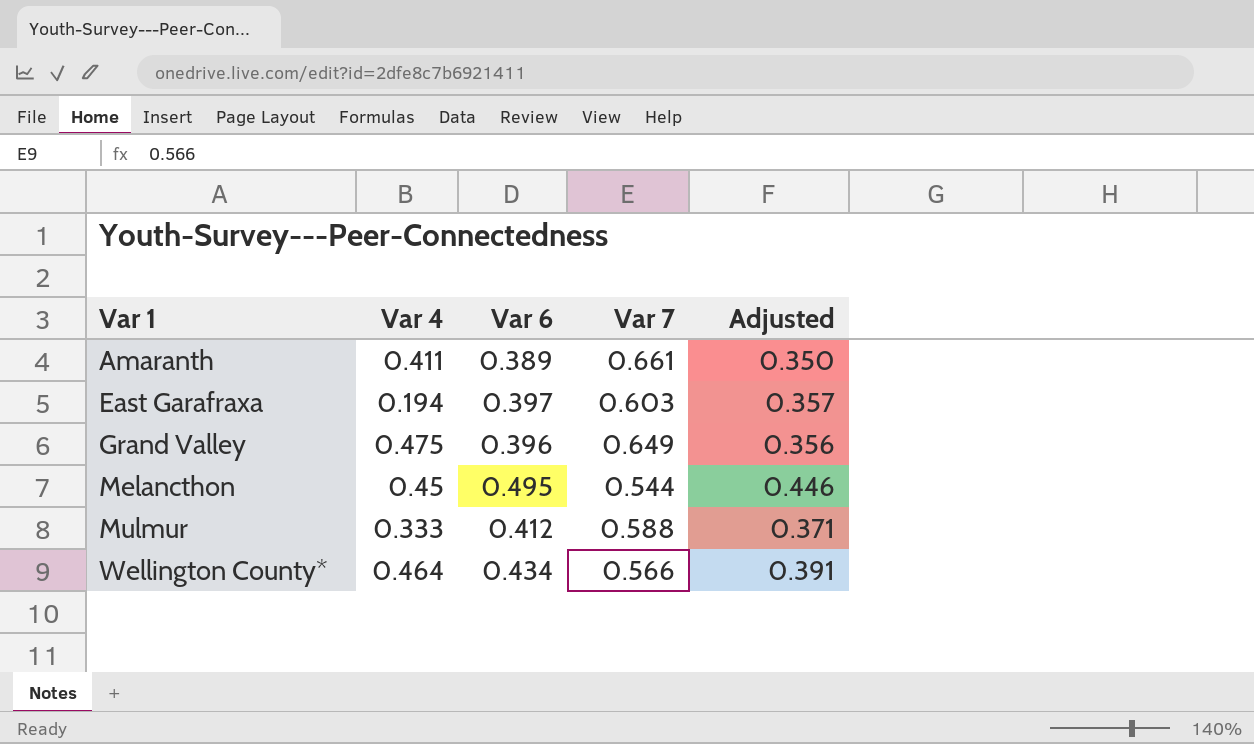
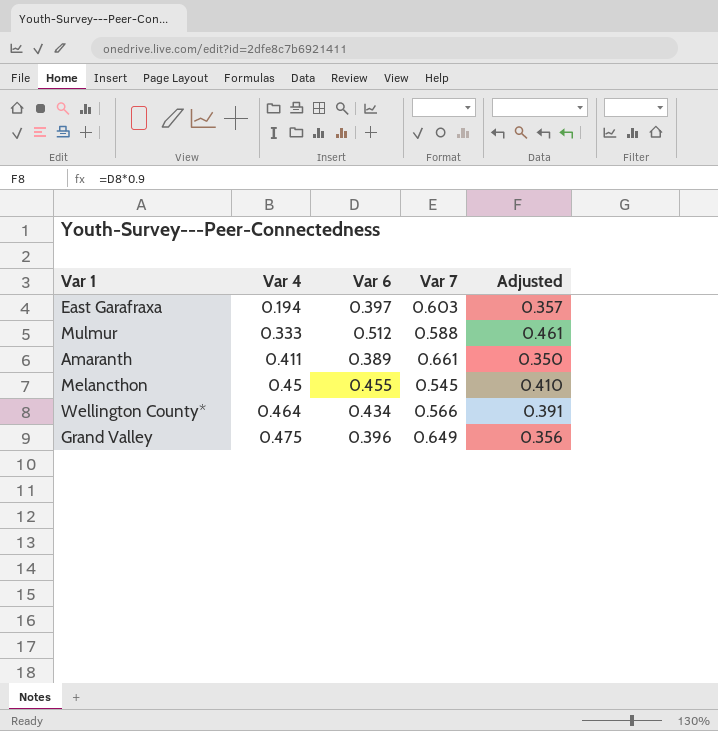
row order: Var 1 ascending -> Var 4 ascending
Mulmur | Var 6: 0.412 -> 0.512
Mulmur | Adjusted: 0.371 -> 0.461
Melancthon | Var 6: 0.495 -> 0.455
Melancthon | Var 7: 0.544 -> 0.545
Melancthon | Adjusted: 0.446 -> 0.410

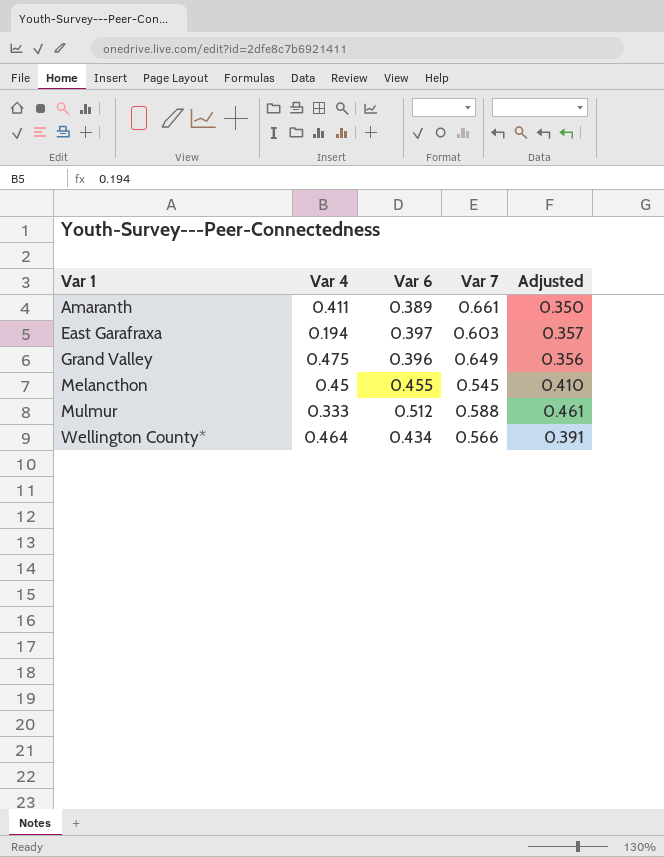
row order: Var 4 ascending -> Var 1 ascending

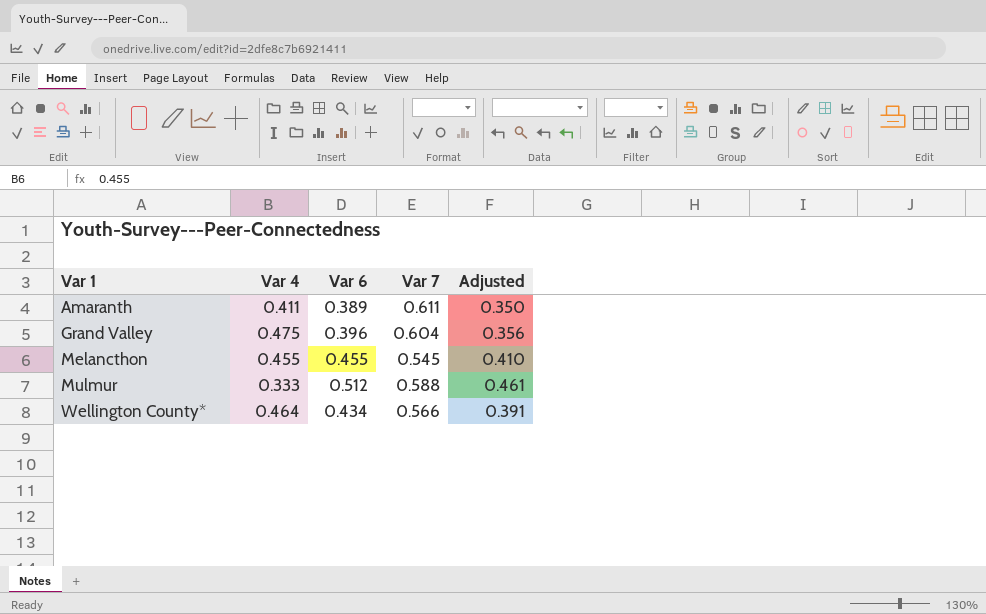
row East Garafraxa: 0.194 | 0.397 | 0.603 | 0.357 -> none
Amaranth | Var 7: 0.661 -> 0.611
Grand Valley | Var 7: 0.649 -> 0.604
Melancthon | Var 4: 0.45 -> 0.455

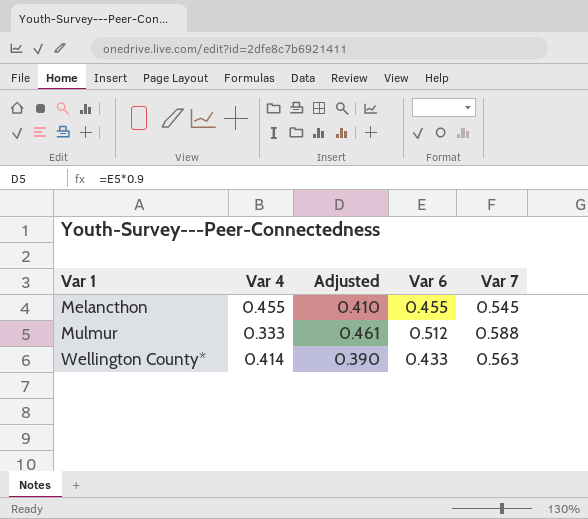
column Adjusted | position: 5 -> 3
row Amaranth: 0.411 | 0.389 | 0.611 | 0.350 -> none
row Grand Valley: 0.475 | 0.396 | 0.604 | 0.356 -> none
Wellington County* | Var 4: 0.464 -> 0.414
Wellington County* | Adjusted: 0.391 -> 0.390
Wellington County* | Var 6: 0.434 -> 0.433
Wellington County* | Var 7: 0.566 -> 0.563

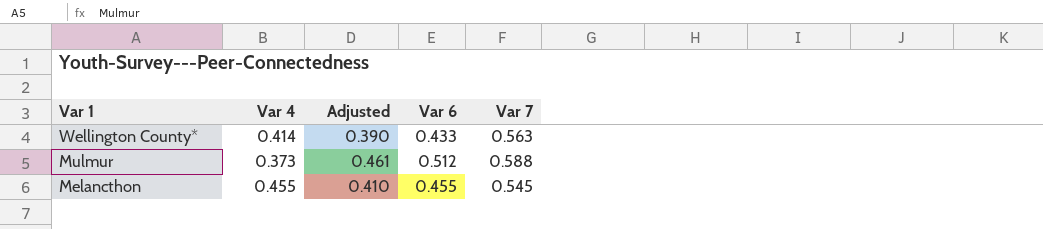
row order: Var 1 ascending -> Var 1 descending
Mulmur | Var 4: 0.333 -> 0.373

